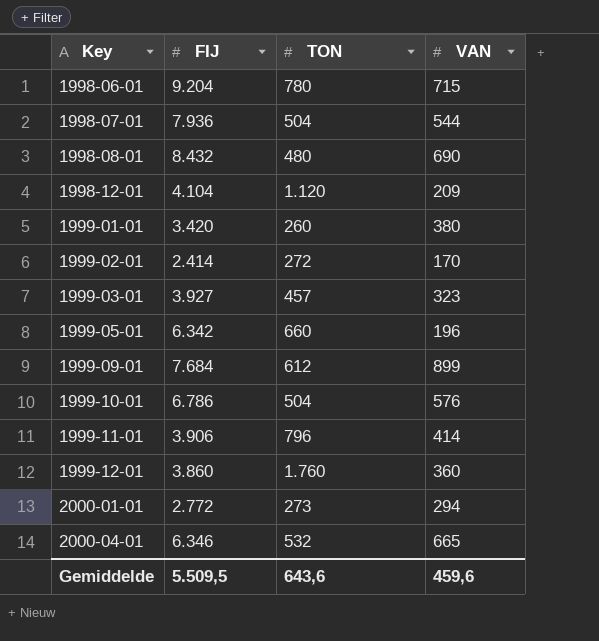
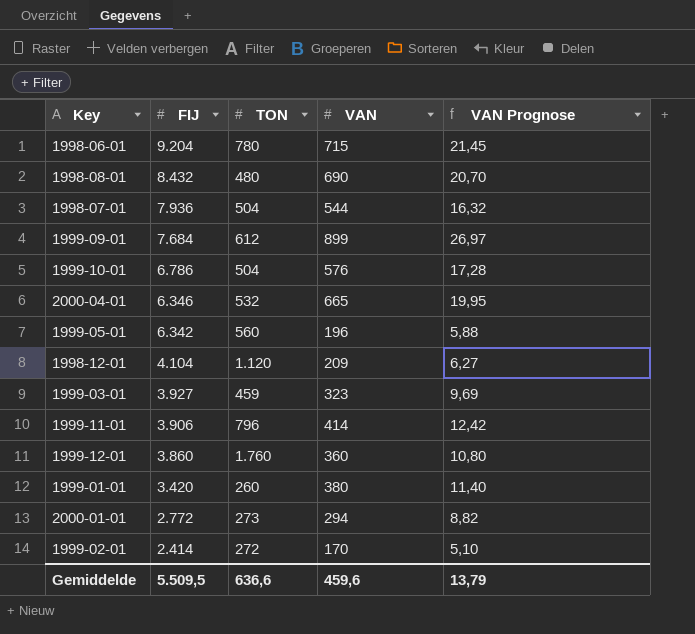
row order: Key ascending -> FIJ descending
column VAN Prognose | formula: none -> [VAN] * 0,03
1999-05-01 | TON: 660 -> 560
1999-03-01 | TON: 457 -> 459
Gemiddelde | TON: 643,6 -> 636,6

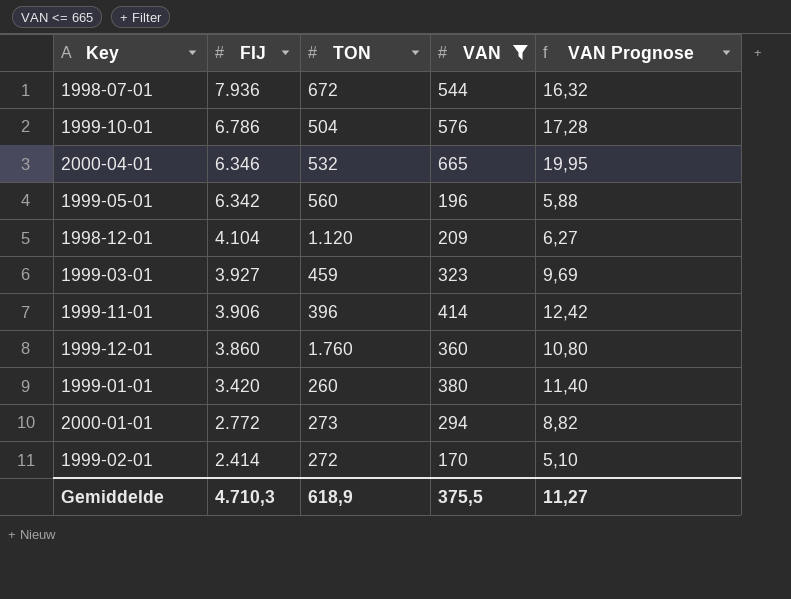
filter: none -> VAN <= 665
1998-07-01 | TON: 504 -> 672
1999-11-01 | TON: 796 -> 396
Gemiddelde | FIJ: 5.509,5 -> 4.710,3
Gemiddelde | TON: 636,6 -> 618,9
Gemiddelde | VAN: 459,6 -> 375,5
Gemiddelde | VAN Prognose: 13,79 -> 11,27

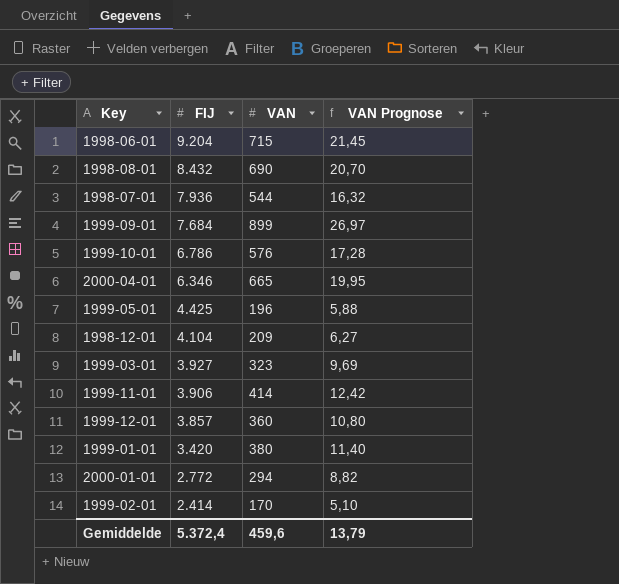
filter: VAN <= 665 -> none
column TON | position: 3 -> none
1999-05-01 | FIJ: 6.342 -> 4.425
1999-12-01 | FIJ: 3.860 -> 3.857
Gemiddelde | FIJ: 4.710,3 -> 5.372,4
Gemiddelde | VAN: 375,5 -> 459,6
Gemiddelde | VAN Prognose: 11,27 -> 13,79

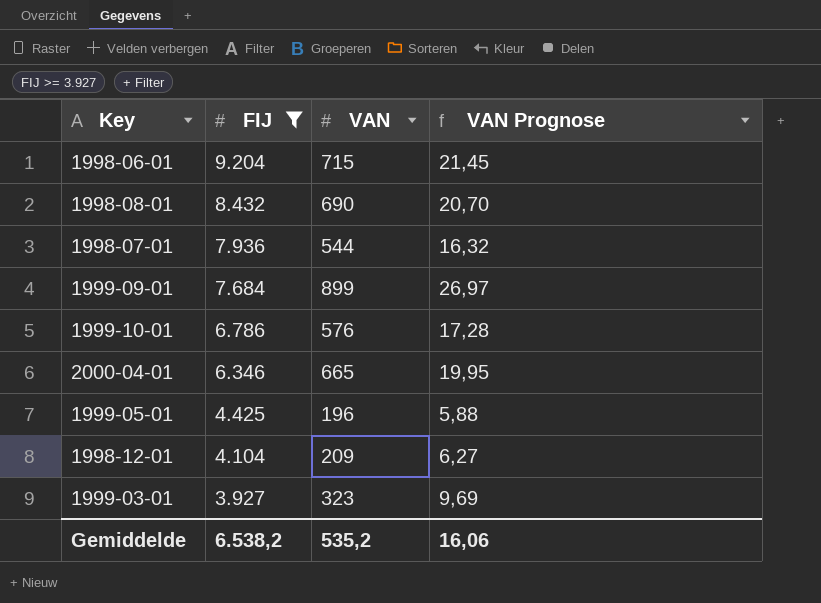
filter: none -> FIJ >= 3.927
Gemiddelde | FIJ: 5.372,4 -> 6.538,2
Gemiddelde | VAN: 459,6 -> 535,2
Gemiddelde | VAN Prognose: 13,79 -> 16,06

